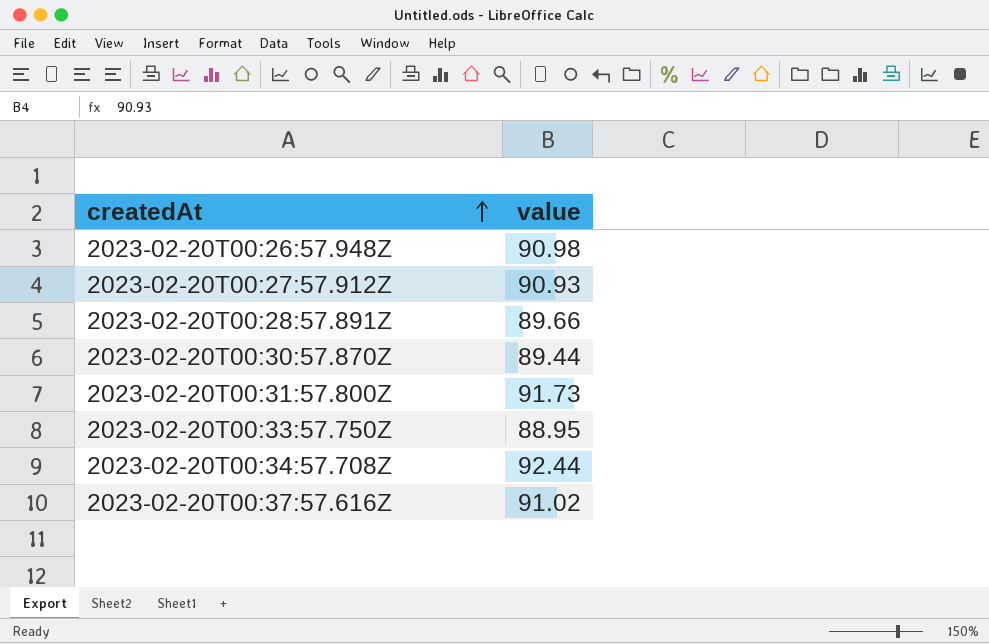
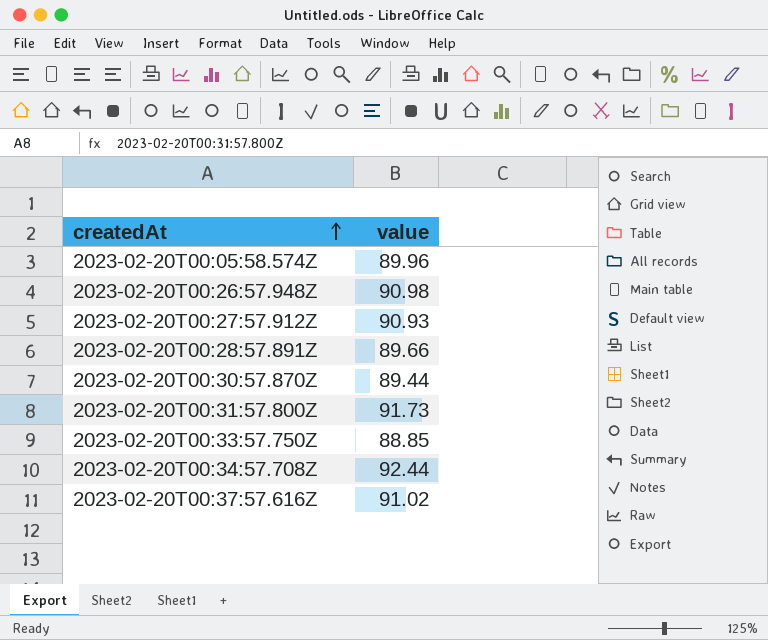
row 2023-02-20T00:05:58.574Z: none -> 89.96
2023-02-20T00:33:57.750Z | value: 88.95 -> 88.85

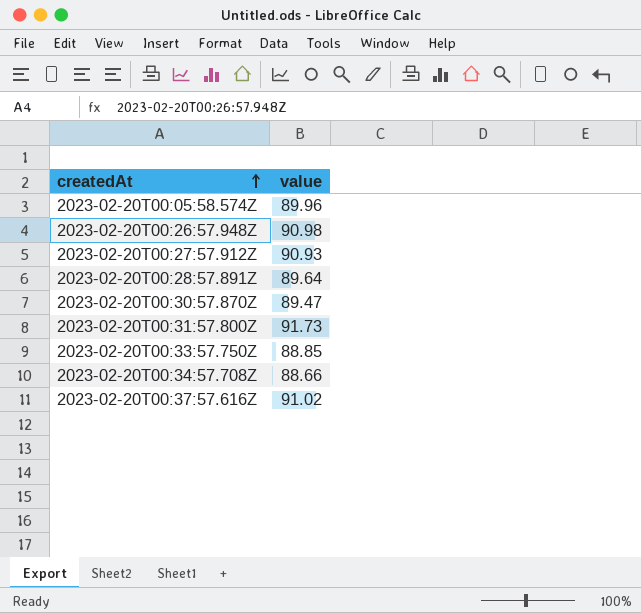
2023-02-20T00:28:57.891Z | value: 89.66 -> 89.64
2023-02-20T00:30:57.870Z | value: 89.44 -> 89.47
2023-02-20T00:34:57.708Z | value: 92.44 -> 88.66

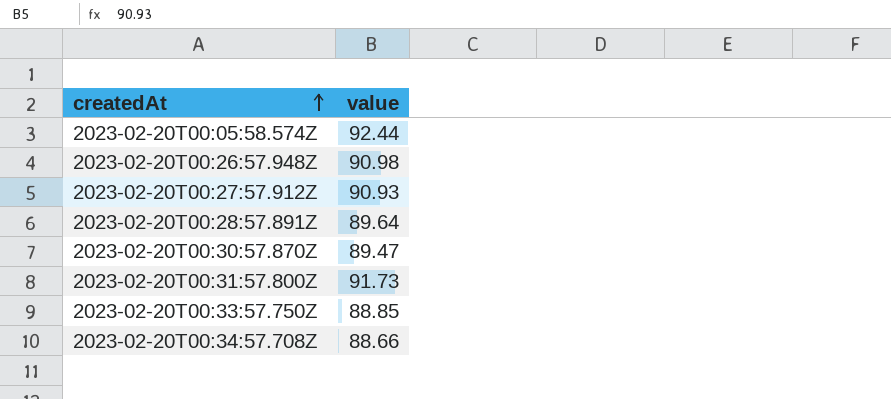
row 2023-02-20T00:37:57.616Z: 91.02 -> none
2023-02-20T00:05:58.574Z | value: 89.96 -> 92.44

